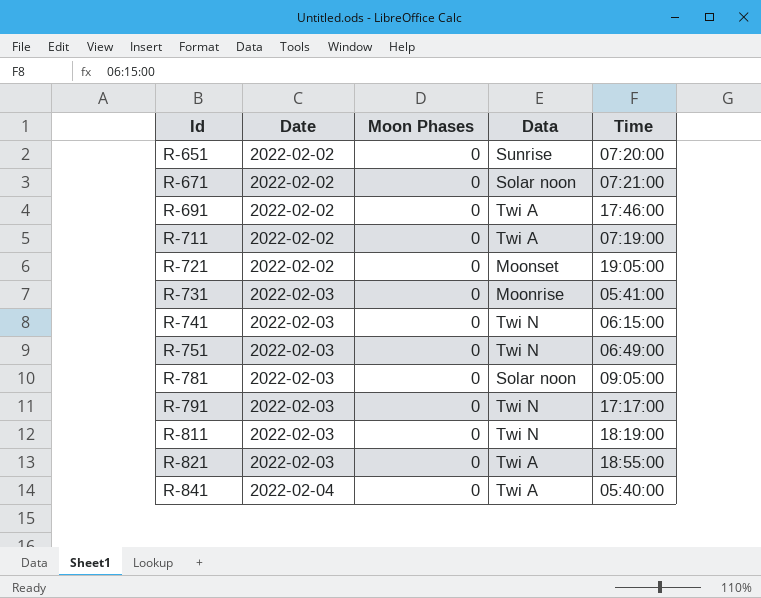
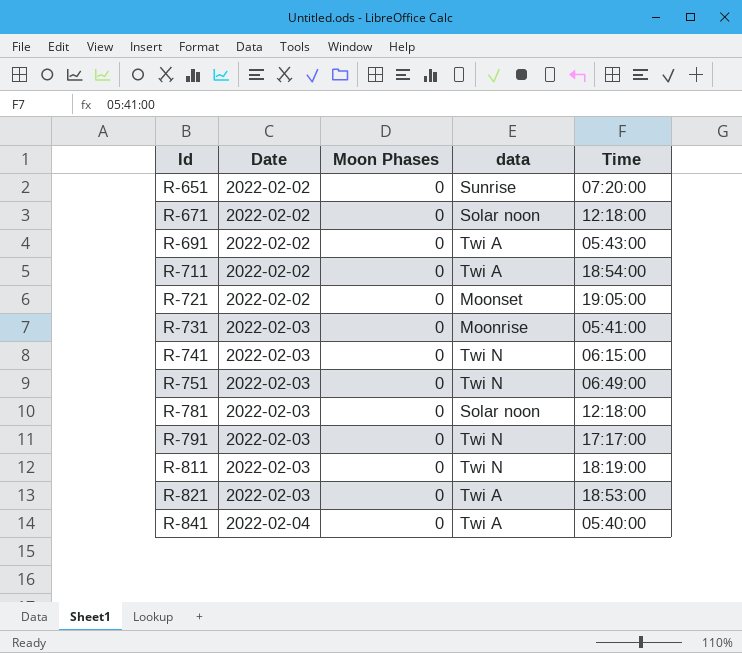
column name: Data -> data
R-671 | Time: 07:21:00 -> 12:18:00
R-691 | Time: 17:46:00 -> 05:43:00
R-711 | Time: 07:19:00 -> 18:54:00
R-781 | Time: 09:05:00 -> 12:18:00
R-821 | Time: 18:55:00 -> 18:53:00

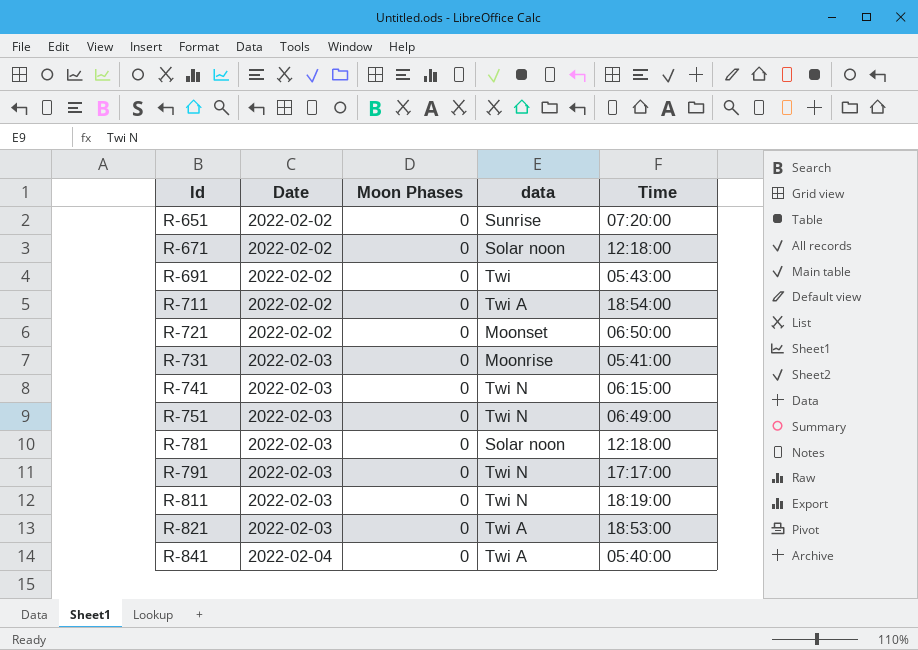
R-691 | data: Twi A -> Twi
R-721 | Time: 19:05:00 -> 06:50:00

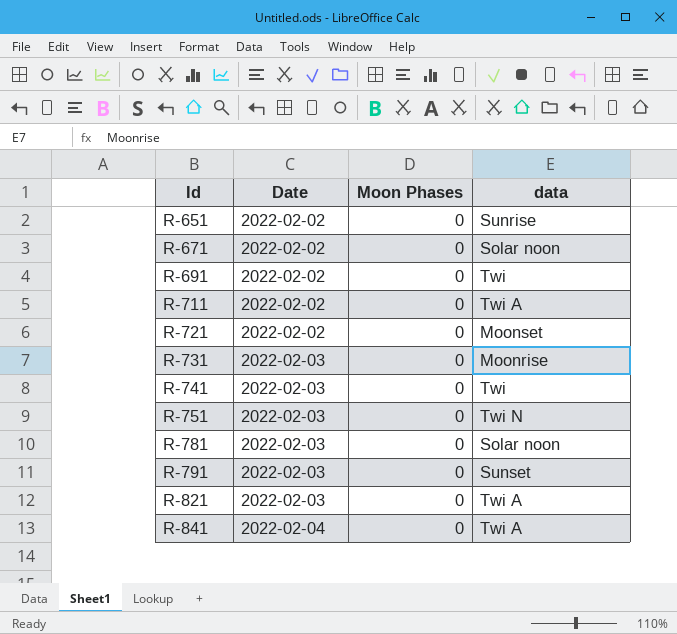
column Time | position: 5 -> none
row R-811: 2022-02-03 | 0 | Twi N | 18:19:00 -> none
R-741 | data: Twi N -> Twi
R-791 | data: Twi N -> Sunset

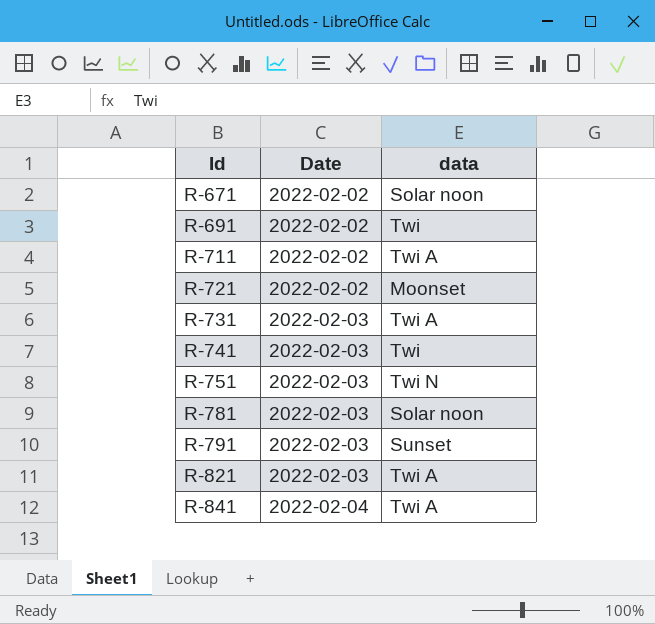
column Moon Phases | position: 3 -> none
row R-651: 2022-02-02 | 0 | Sunrise -> none
R-731 | data: Moonrise -> Twi A

